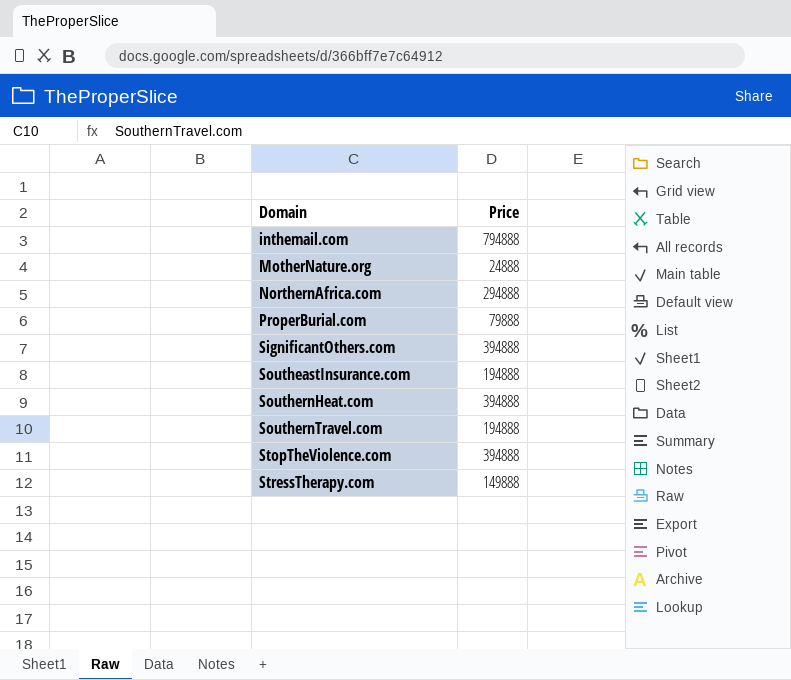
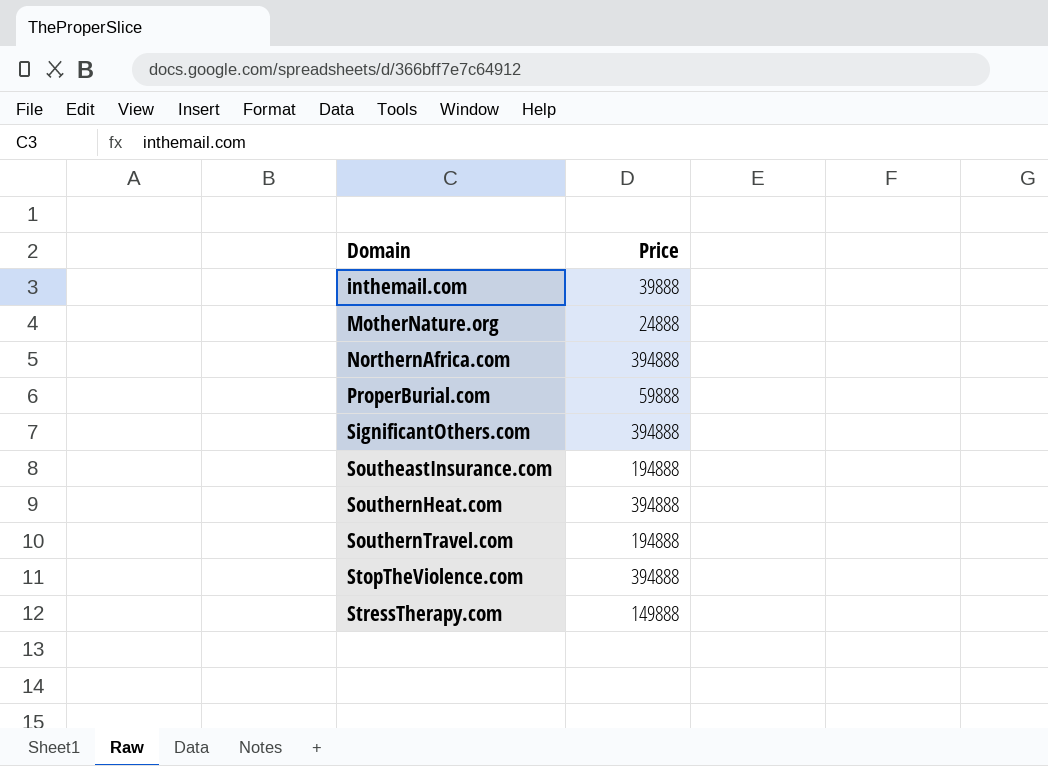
inthemail.com | Price: 794888 -> 39888
NorthernAfrica.com | Price: 294888 -> 394888
ProperBurial.com | Price: 79888 -> 59888

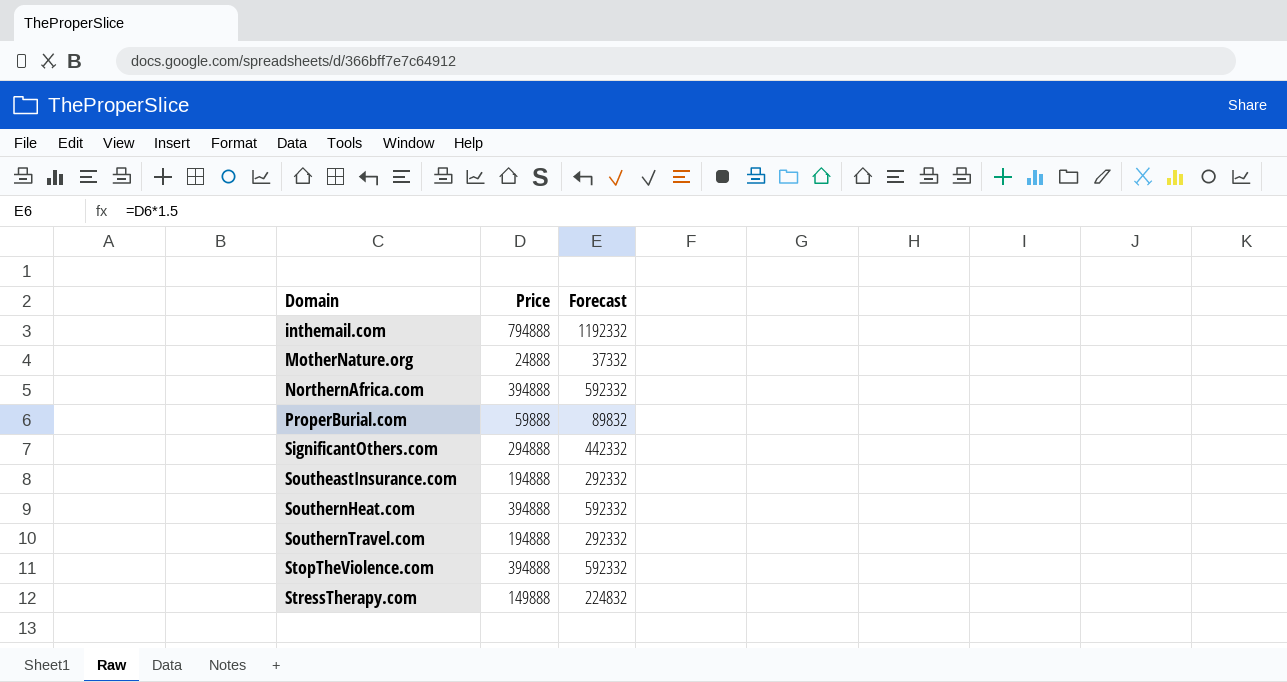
column Forecast | formula: none -> [Price] * 1.5
inthemail.com | Price: 39888 -> 794888
SignificantOthers.com | Price: 394888 -> 294888

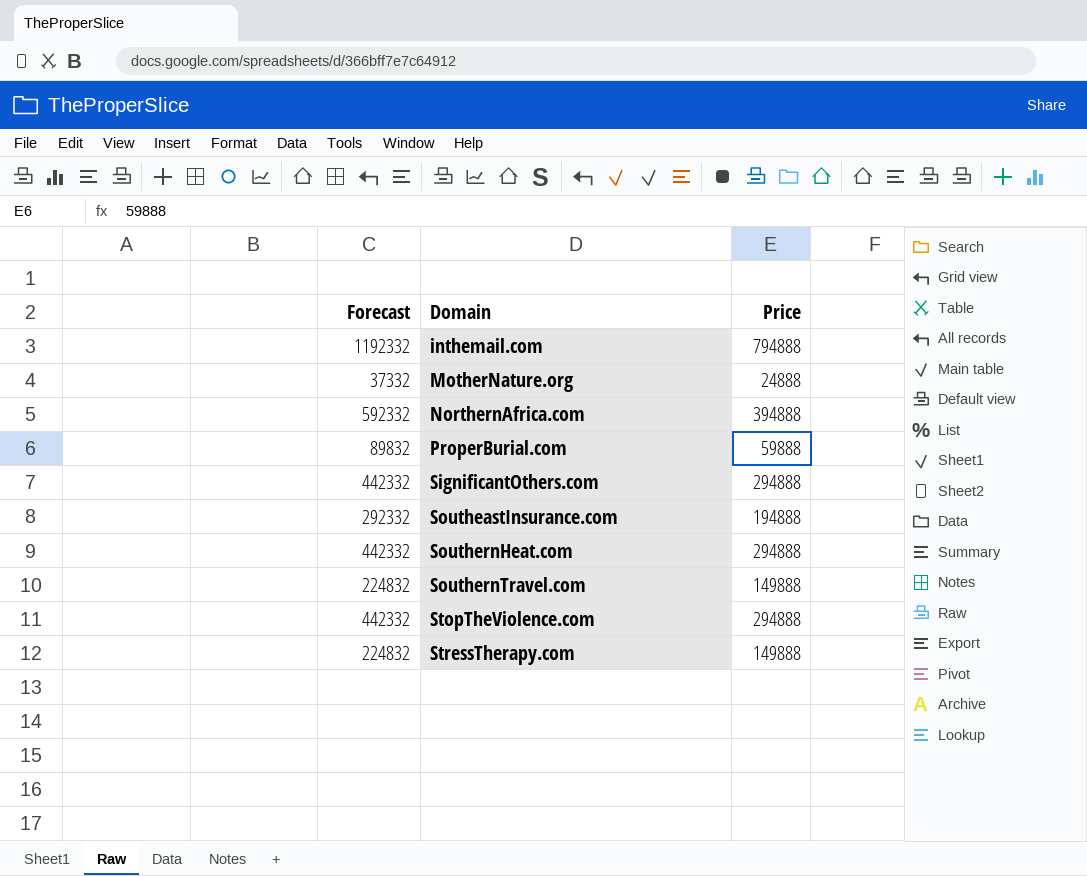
column Forecast | position: 3 -> 1
SouthernHeat.com | Forecast: 592332 -> 442332
SouthernHeat.com | Price: 394888 -> 294888
SouthernTravel.com | Forecast: 292332 -> 224832
SouthernTravel.com | Price: 194888 -> 149888
StopTheViolence.com | Forecast: 592332 -> 442332
StopTheViolence.com | Price: 394888 -> 294888

